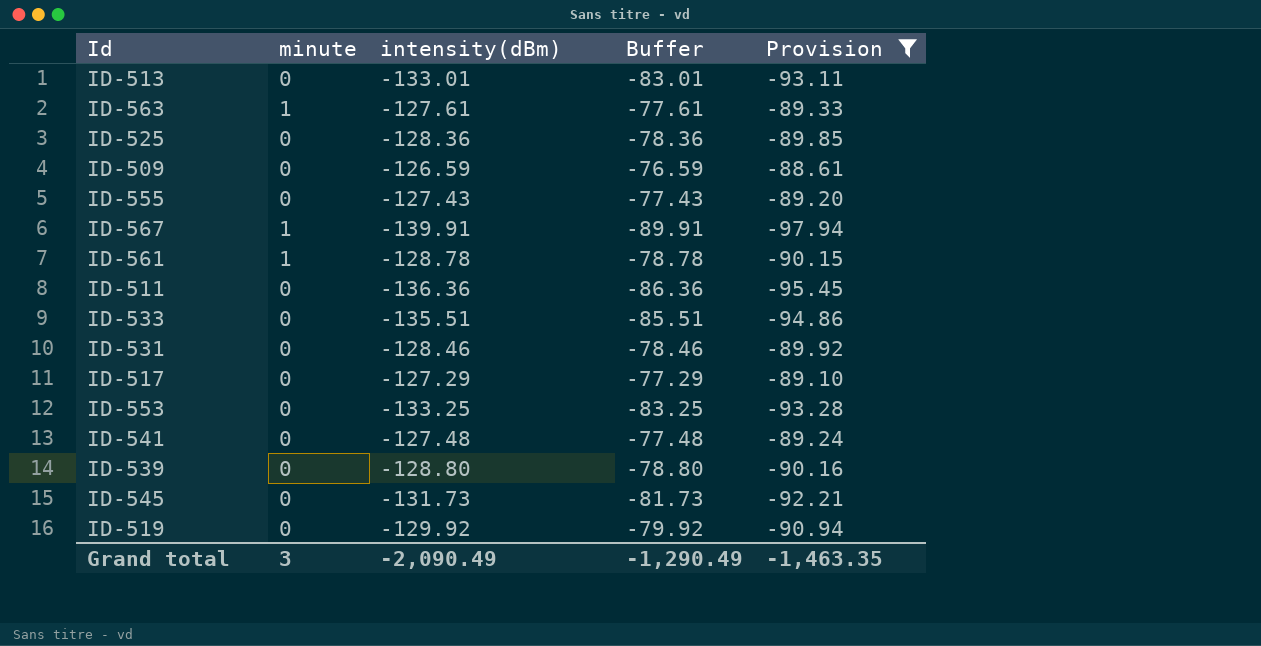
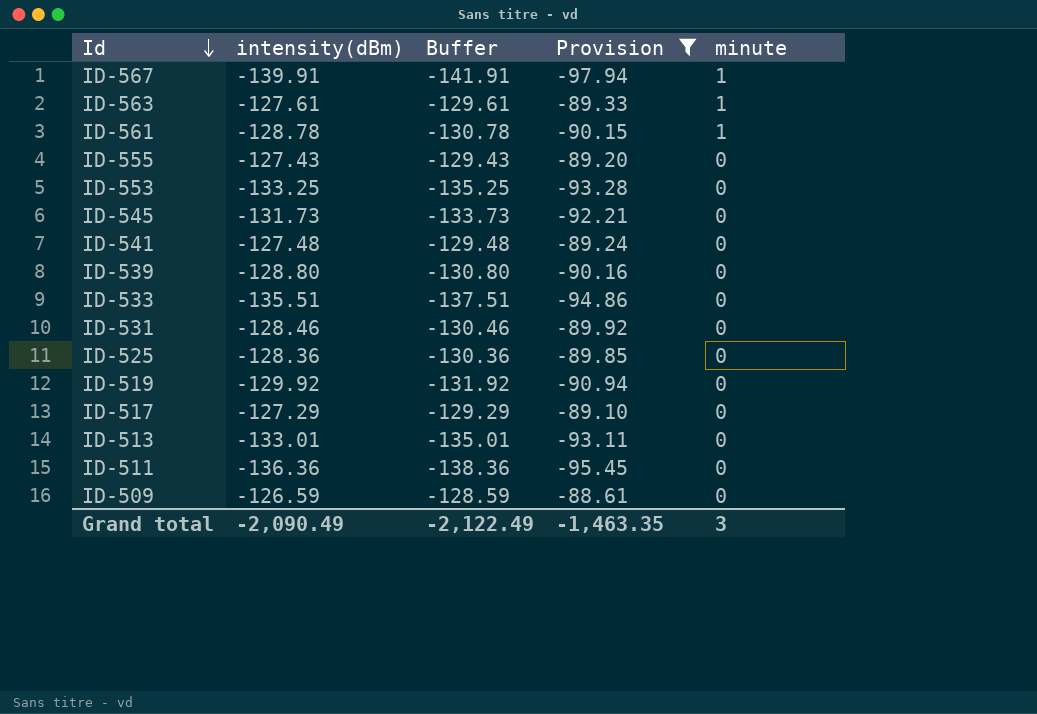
row order: none -> Id descending
column Buffer | formula: [intensity(dBm)] + 50 -> [intensity(dBm)] - 2
column minute | position: 2 -> 5
Grand total | Buffer: -1,290.49 -> -2,122.49

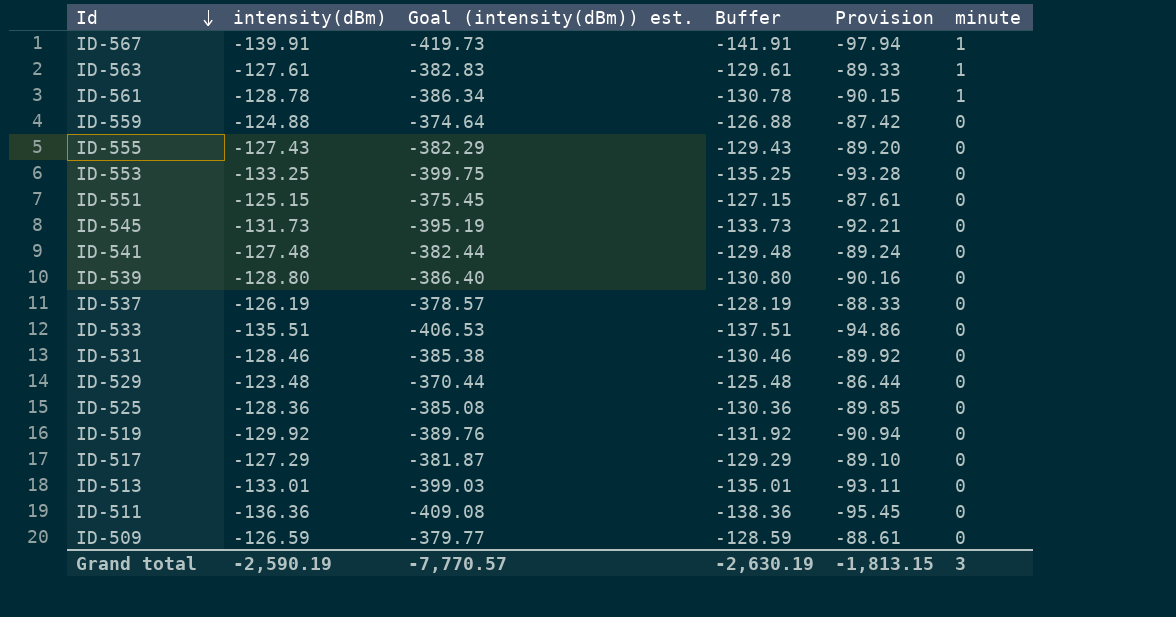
filter: Provision <= -88.61 -> none
column Goal (intensity(dBm)) est. | formula: none -> [intensity(dBm)] * 3
Grand total | intensity(dBm): -2,090.49 -> -2,590.19
Grand total | Buffer: -2,122.49 -> -2,630.19
Grand total | Provision: -1,463.35 -> -1,813.15

